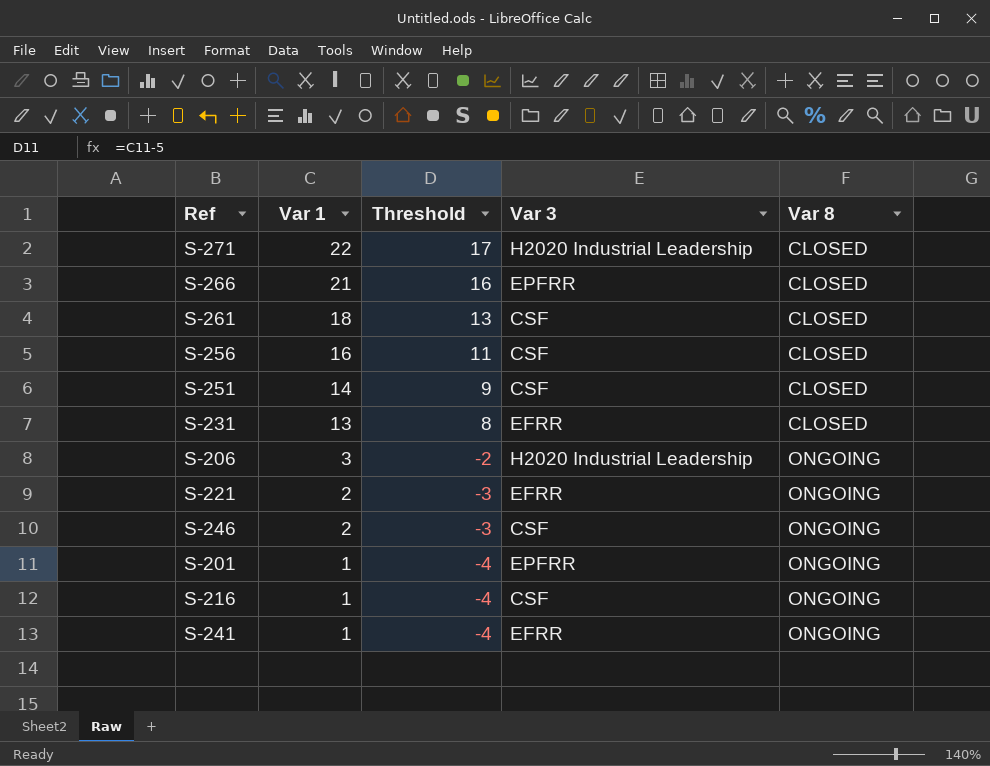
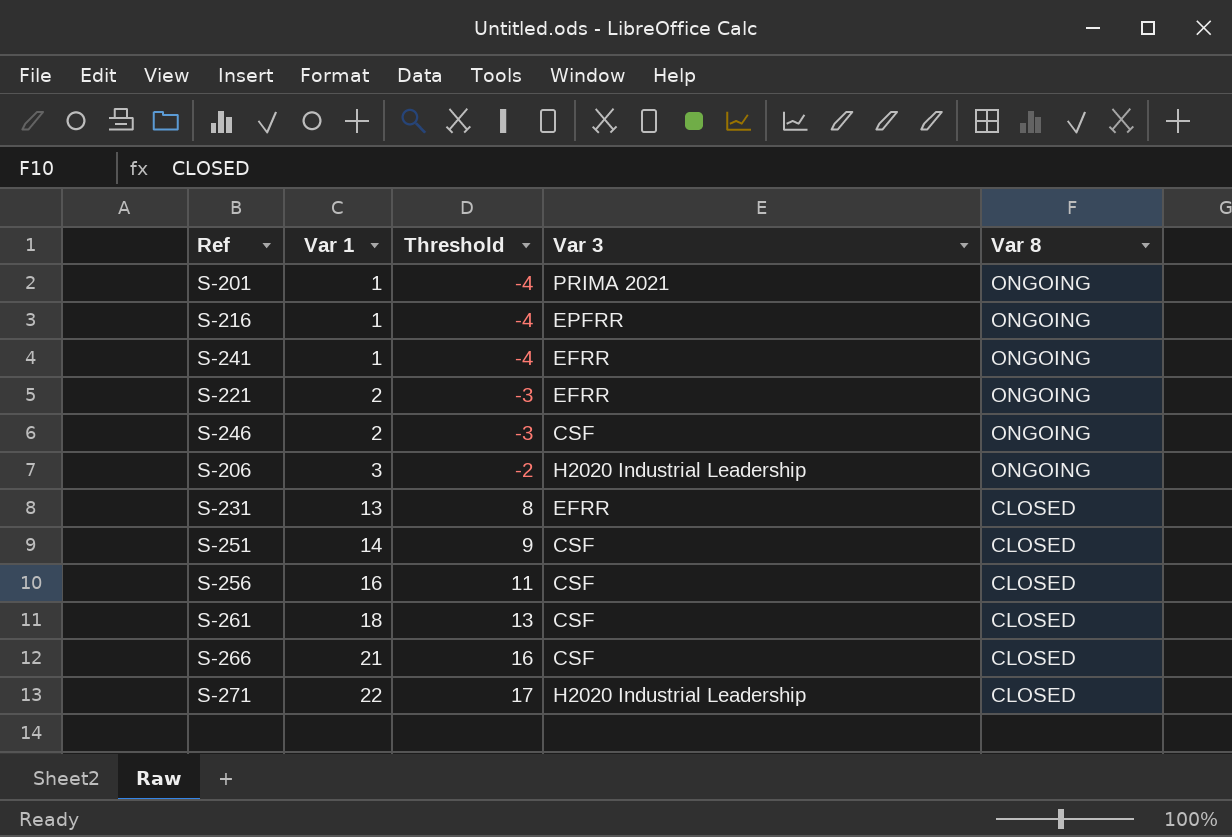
row order: Var 1 descending -> Var 1 ascending
S-201 | Var 3: EPFRR -> PRIMA 2021
S-216 | Var 3: CSF -> EPFRR
S-266 | Var 3: EPFRR -> CSF

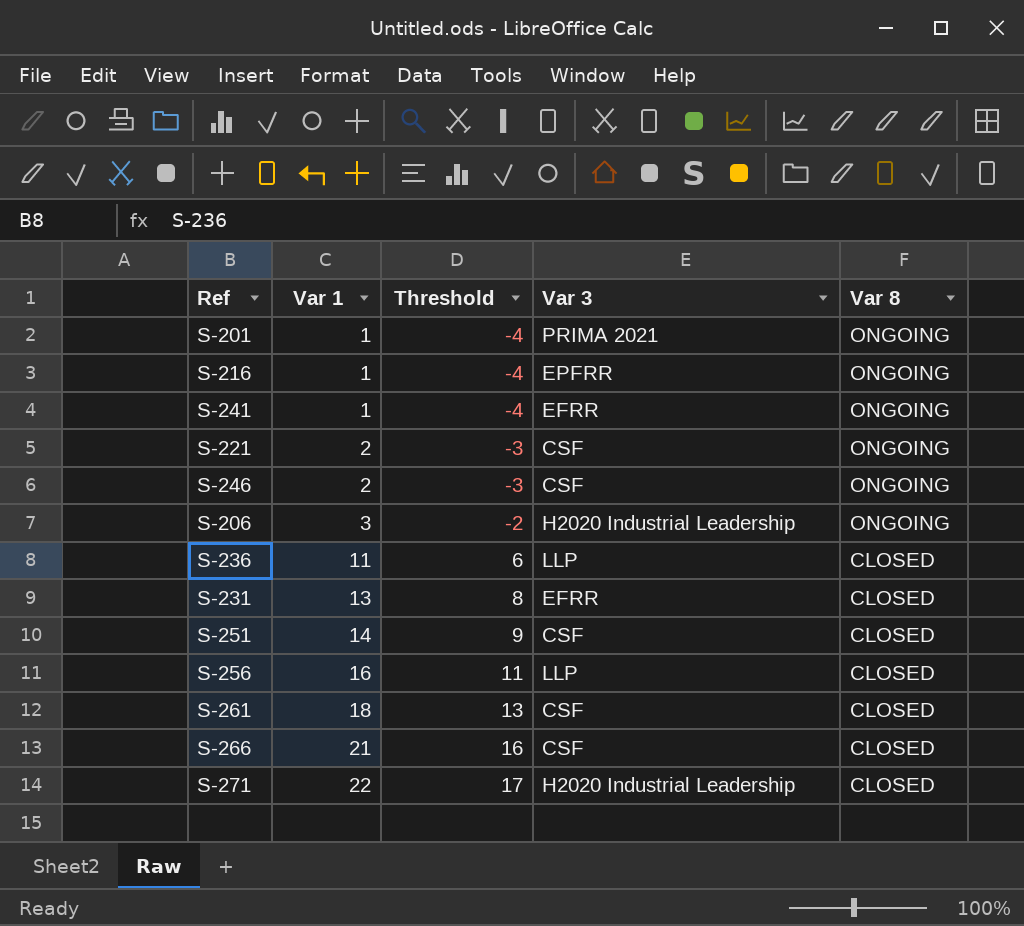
S-221 | Var 3: EFRR -> CSF
row S-236: none -> 11 | 6 | LLP | CLOSED
S-256 | Var 3: CSF -> LLP

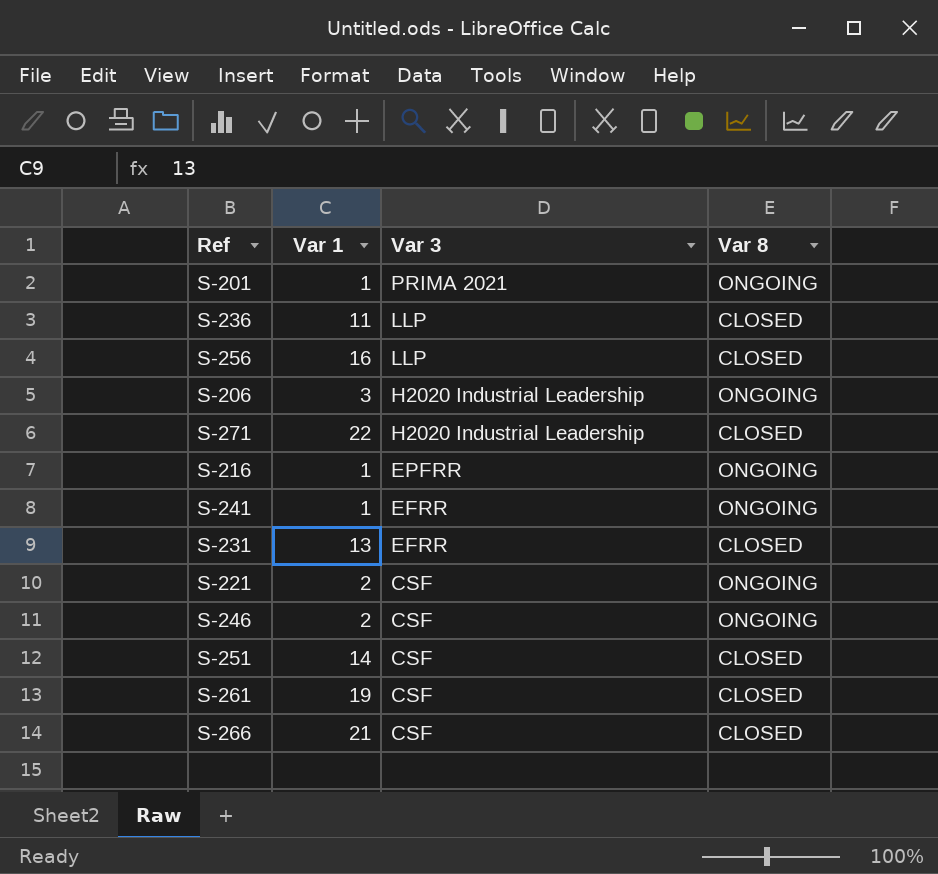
row order: Var 1 ascending -> Var 3 descending
column Threshold | formula: [Var 1] - 5 -> none
S-261 | Var 1: 18 -> 19

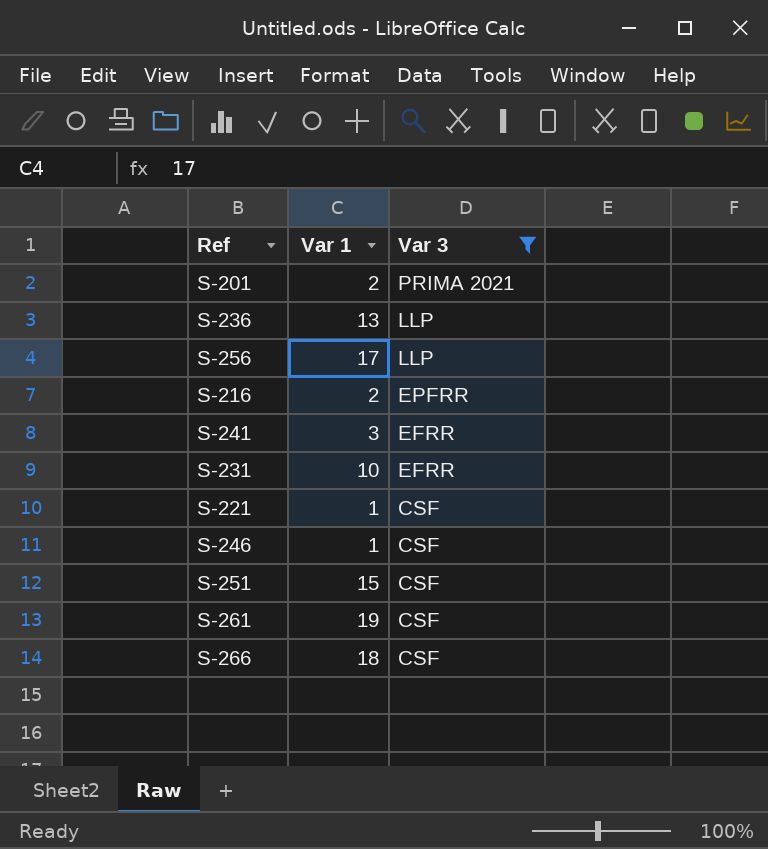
filter: none -> Var 3 != H2020 Industrial Leadership
column Var 8 | position: 4 -> none
S-201 | Var 1: 1 -> 2
S-236 | Var 1: 11 -> 13
S-256 | Var 1: 16 -> 17
S-216 | Var 1: 1 -> 2
S-241 | Var 1: 1 -> 3
S-231 | Var 1: 13 -> 10
S-221 | Var 1: 2 -> 1
S-246 | Var 1: 2 -> 1
S-251 | Var 1: 14 -> 15
S-266 | Var 1: 21 -> 18

